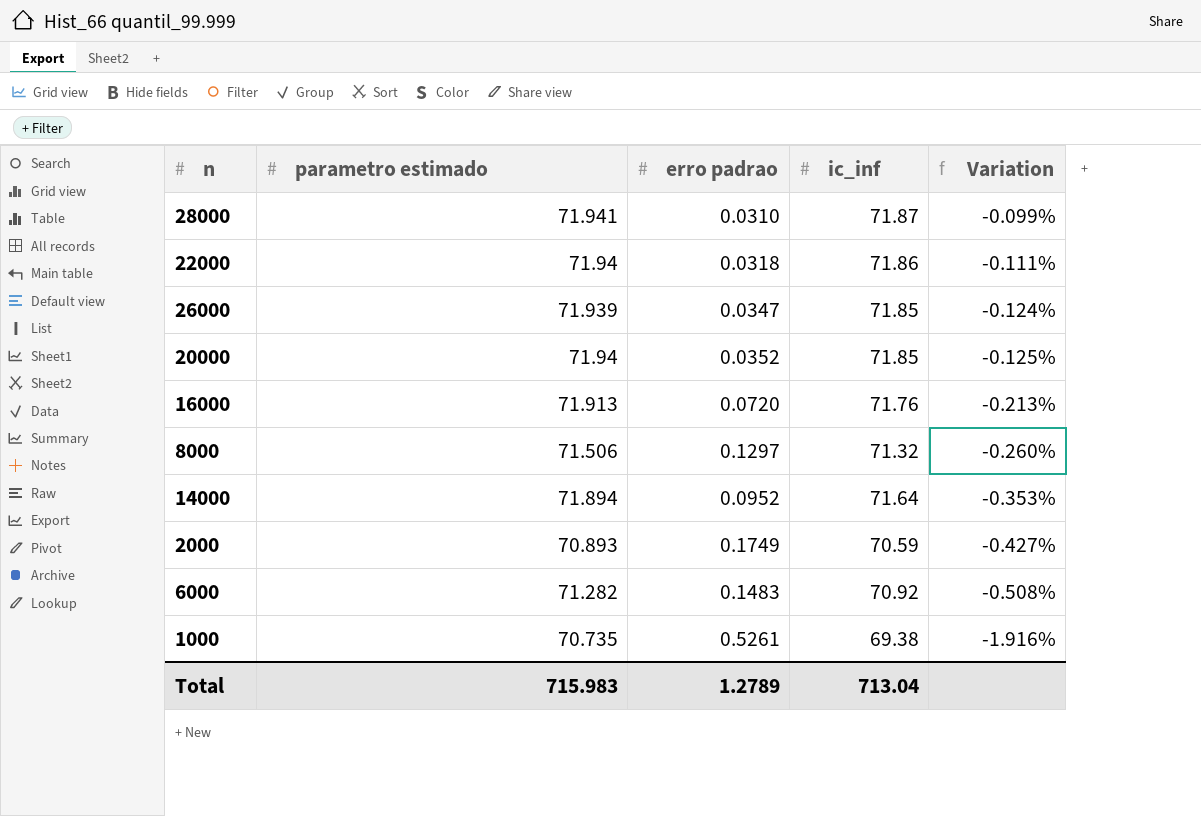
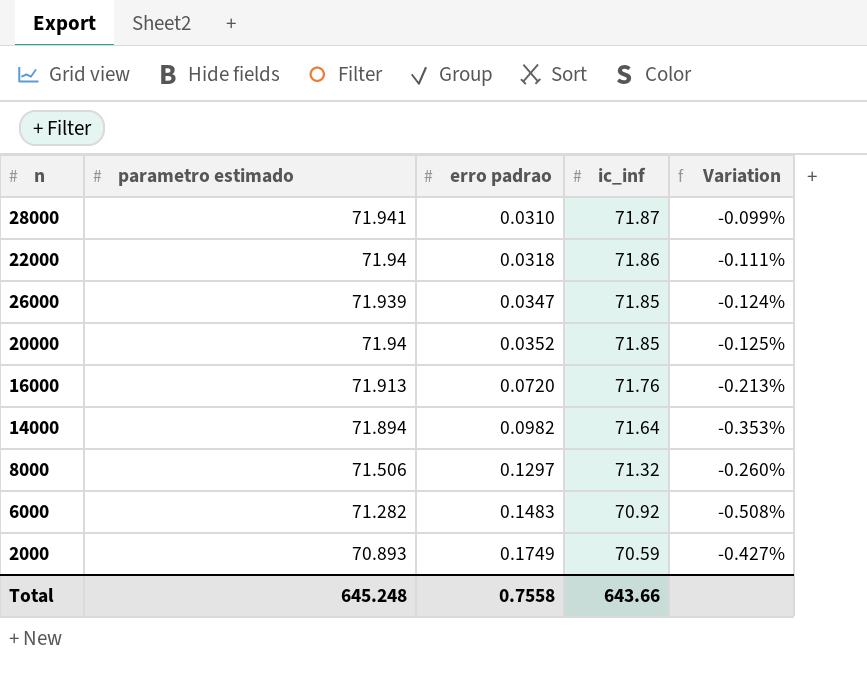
row order: Variation descending -> erro padrao ascending
row 1000: 70.735 | 0.5261 | 69.38 | -1.916% -> none
14000 | erro padrao: 0.0952 -> 0.0982
Total | parametro estimado: 715.983 -> 645.248
Total | erro padrao: 1.2789 -> 0.7558
Total | ic_inf: 713.04 -> 643.66

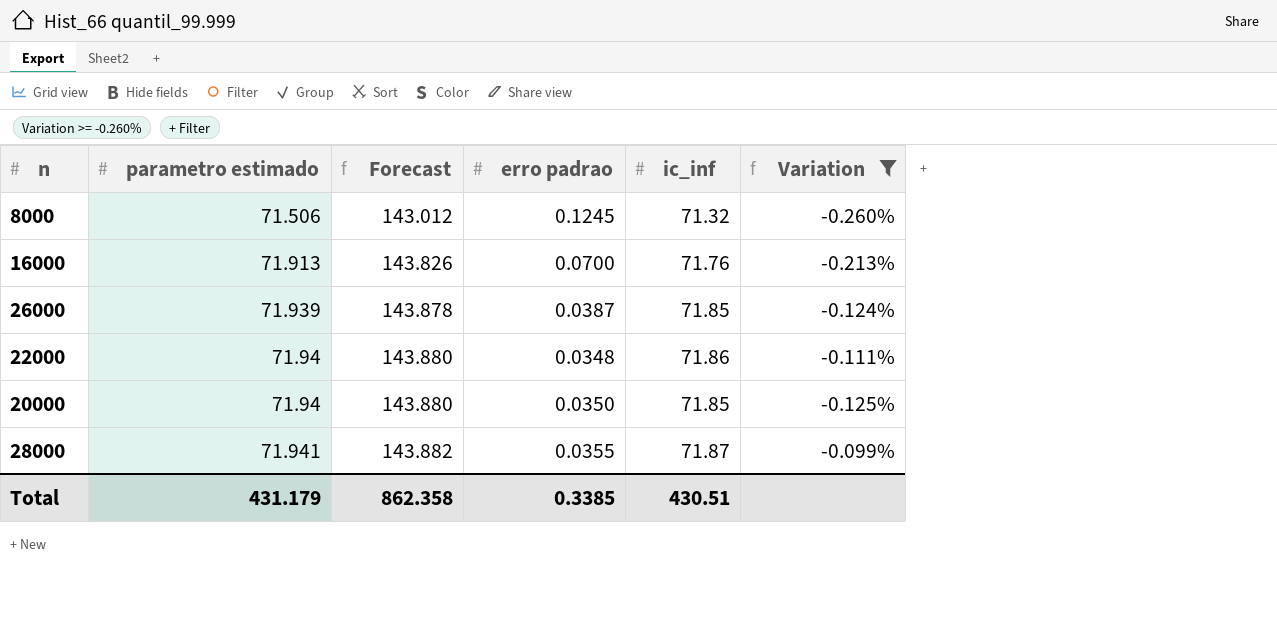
filter: none -> Variation >= -0.260%
row order: erro padrao ascending -> parametro estimado ascending
column Forecast | formula: none -> [parametro estimado] * 2
8000 | erro padrao: 0.1297 -> 0.1245
16000 | erro padrao: 0.0720 -> 0.0700
26000 | erro padrao: 0.0347 -> 0.0387
22000 | erro padrao: 0.0318 -> 0.0348
20000 | erro padrao: 0.0352 -> 0.0350
28000 | erro padrao: 0.0310 -> 0.0355
Total | parametro estimado: 645.248 -> 431.179
Total | erro padrao: 0.7558 -> 0.3385
Total | ic_inf: 643.66 -> 430.51

